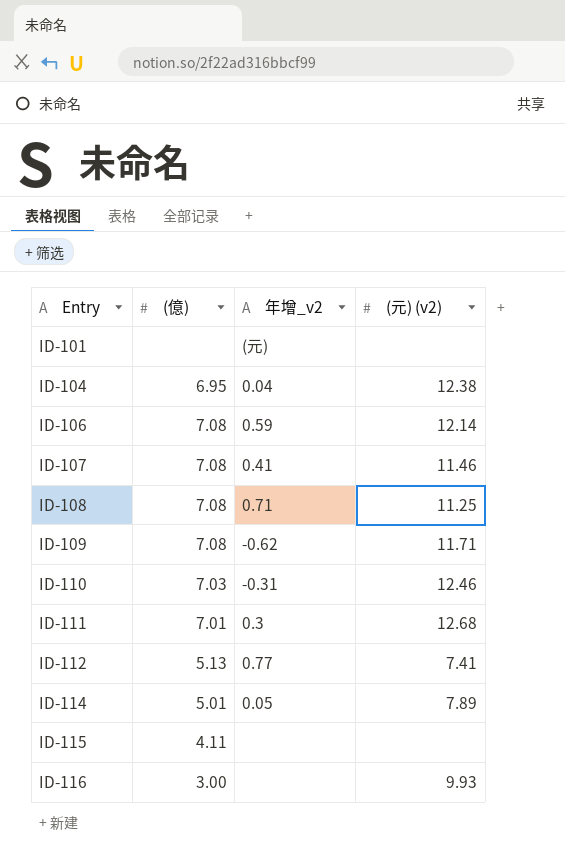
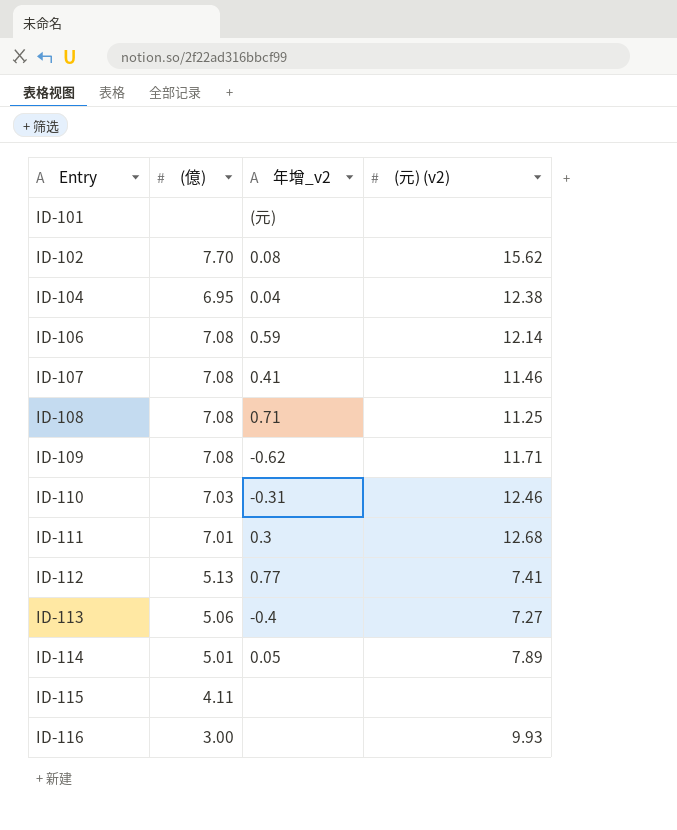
row ID-102: none -> 7.70 | 0.08 | 15.62
row ID-113: none -> 5.06 | -0.4 | 7.27

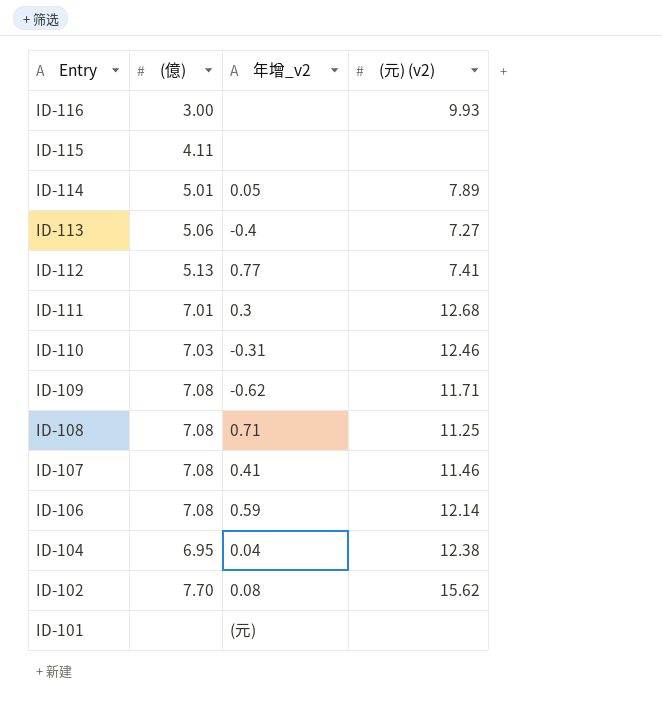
row order: Entry ascending -> Entry descending

